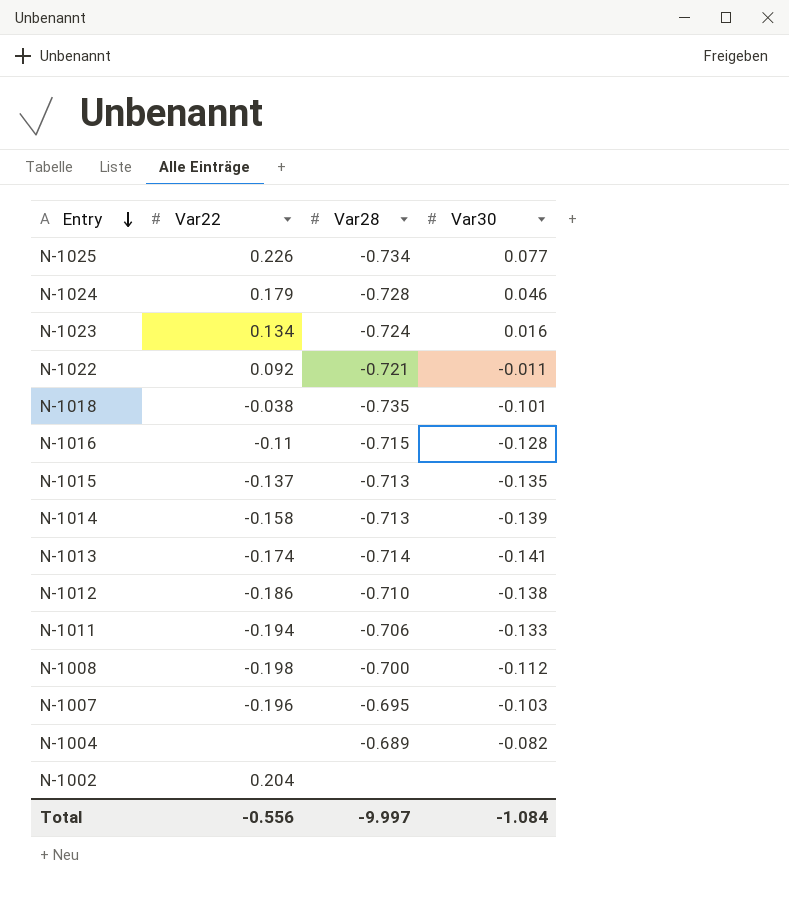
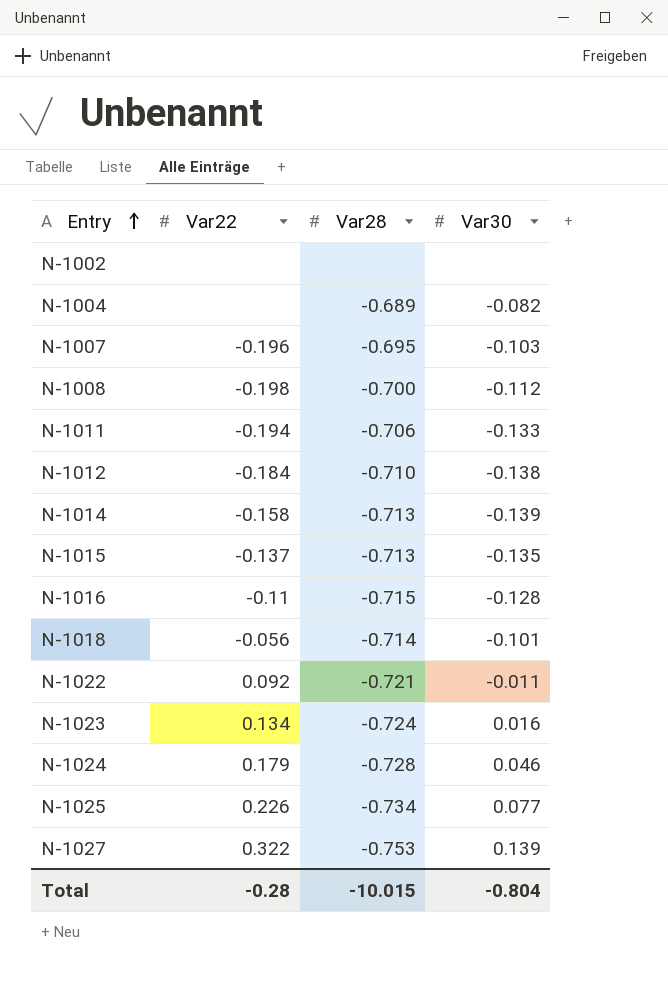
row order: Entry descending -> Entry ascending
row N-1013: -0.174 | -0.714 | -0.141 -> none
N-1002 | Var22: 0.204 -> none
N-1012 | Var22: -0.186 -> -0.184
N-1018 | Var22: -0.038 -> -0.056
N-1018 | Var28: -0.735 -> -0.714
row N-1027: none -> 0.322 | -0.753 | 0.139
Total | Var22: -0.556 -> -0.28
Total | Var28: -9.997 -> -10.015
Total | Var30: -1.084 -> -0.804

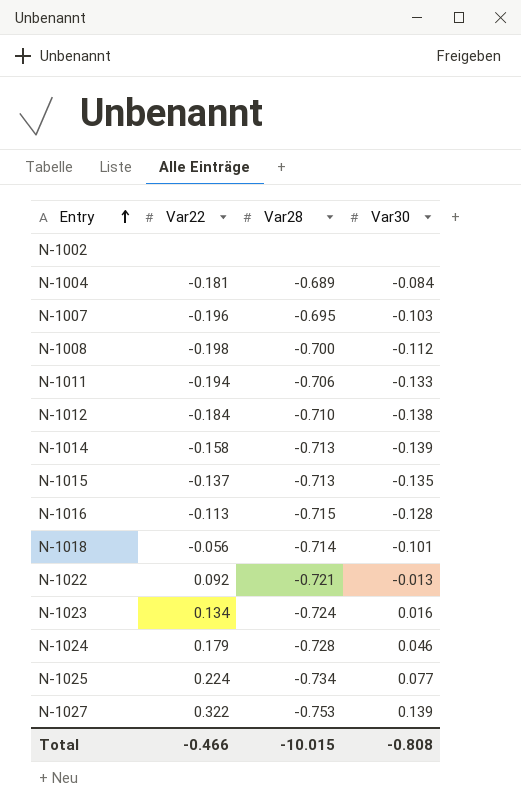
N-1004 | Var22: none -> -0.181
N-1004 | Var30: -0.082 -> -0.084
N-1016 | Var22: -0.11 -> -0.113
N-1022 | Var30: -0.011 -> -0.013
N-1025 | Var22: 0.226 -> 0.224
Total | Var22: -0.28 -> -0.466
Total | Var30: -0.804 -> -0.808

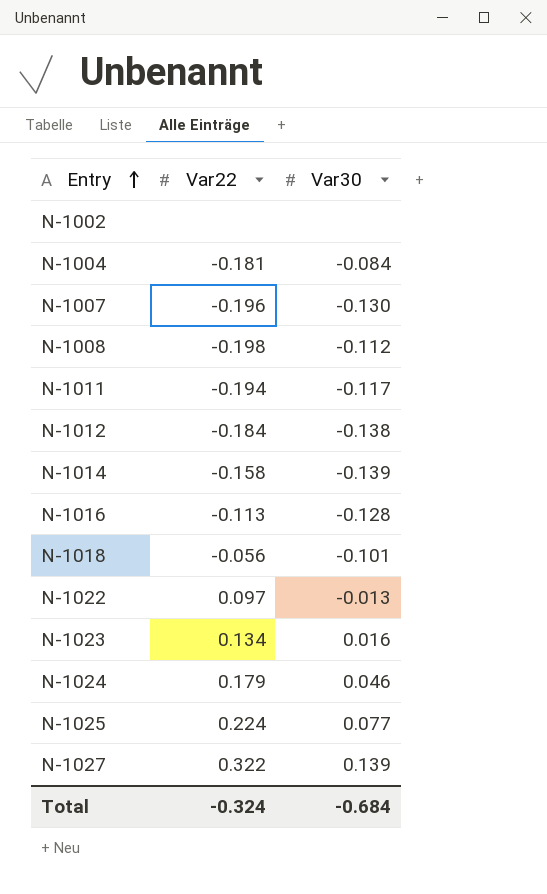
column Var28 | position: 3 -> none
row N-1015: -0.137 | -0.713 | -0.135 -> none
N-1007 | Var30: -0.103 -> -0.130
N-1011 | Var30: -0.133 -> -0.117
N-1022 | Var22: 0.092 -> 0.097
Total | Var22: -0.466 -> -0.324
Total | Var30: -0.808 -> -0.684

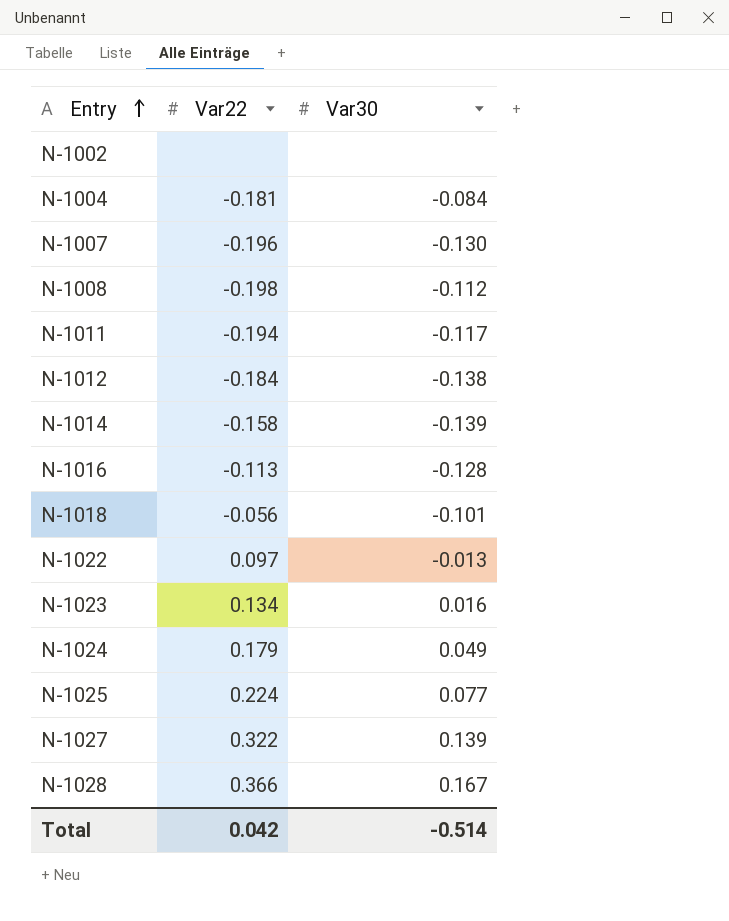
N-1024 | Var30: 0.046 -> 0.049
row N-1028: none -> 0.366 | 0.167
Total | Var22: -0.324 -> 0.042
Total | Var30: -0.684 -> -0.514

